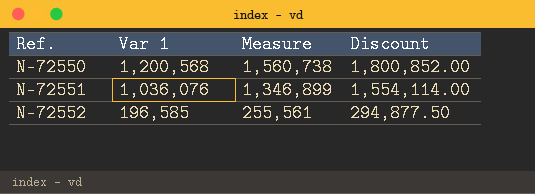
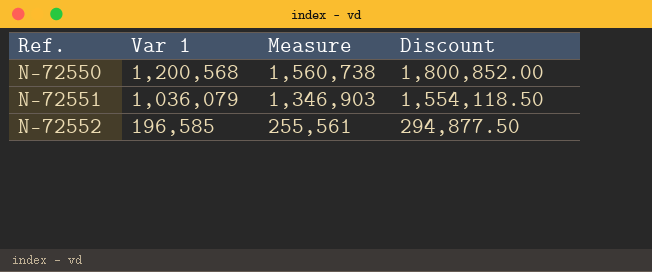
N-72551 | Var 1: 1,036,076 -> 1,036,079
N-72551 | Measure: 1,346,899 -> 1,346,903
N-72551 | Discount: 1,554,114.00 -> 1,554,118.50

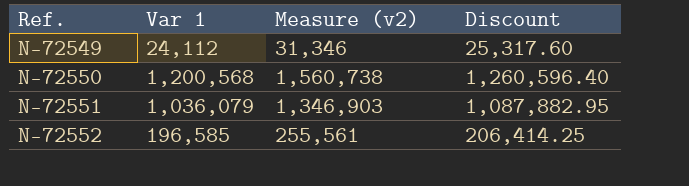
column name: Measure -> Measure (v2)
column Discount | formula: [Var 1] * 1.5 -> [Var 1] * 1.05
row N-72549: none -> 24,112 | 31,346 | 25,317.60

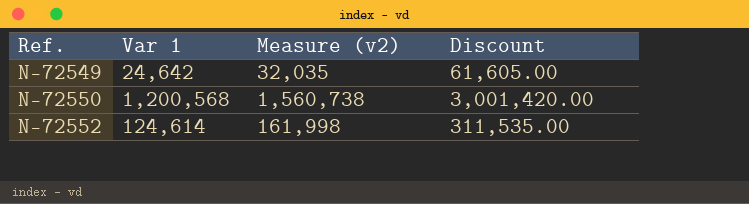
column Discount | formula: [Var 1] * 1.05 -> [Var 1] * 2.5
row N-72551: 1,036,079 | 1,346,903 | 1,087,882.95 -> none
N-72549 | Var 1: 24,112 -> 24,642
N-72549 | Measure (v2): 31,346 -> 32,035
N-72552 | Var 1: 196,585 -> 124,614
N-72552 | Measure (v2): 255,561 -> 161,998

